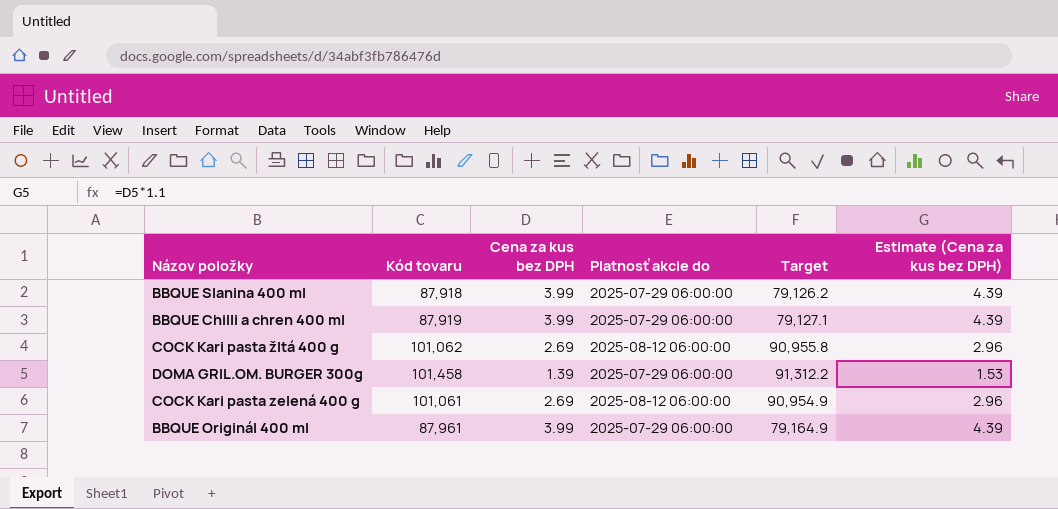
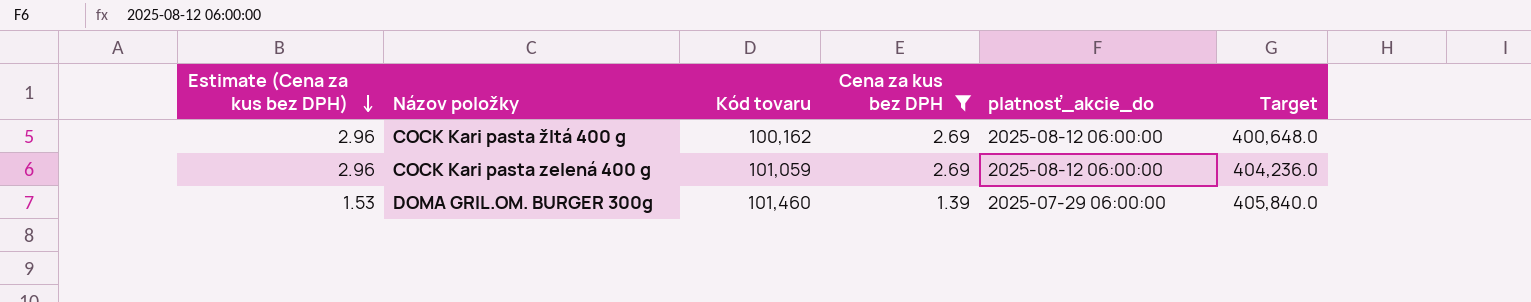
filter: none -> Cena za kus bez DPH != 3.99
row order: none -> Estimate (Cena za kus bez DPH) descending
column Estimate (Cena za kus bez DPH) | position: 6 -> 1
column name: Platnosť akcie do -> platnosť_akcie_do
column Target | formula: [Kód tovaru] * 0.9 -> [Kód tovaru] * 4
COCK Kari pasta žltá 400 g | Kód tovaru: 101,062 -> 100,162
COCK Kari pasta zelená 400 g | Kód tovaru: 101,061 -> 101,059
DOMA GRIL.OM. BURGER 300g | Kód tovaru: 101,458 -> 101,460

